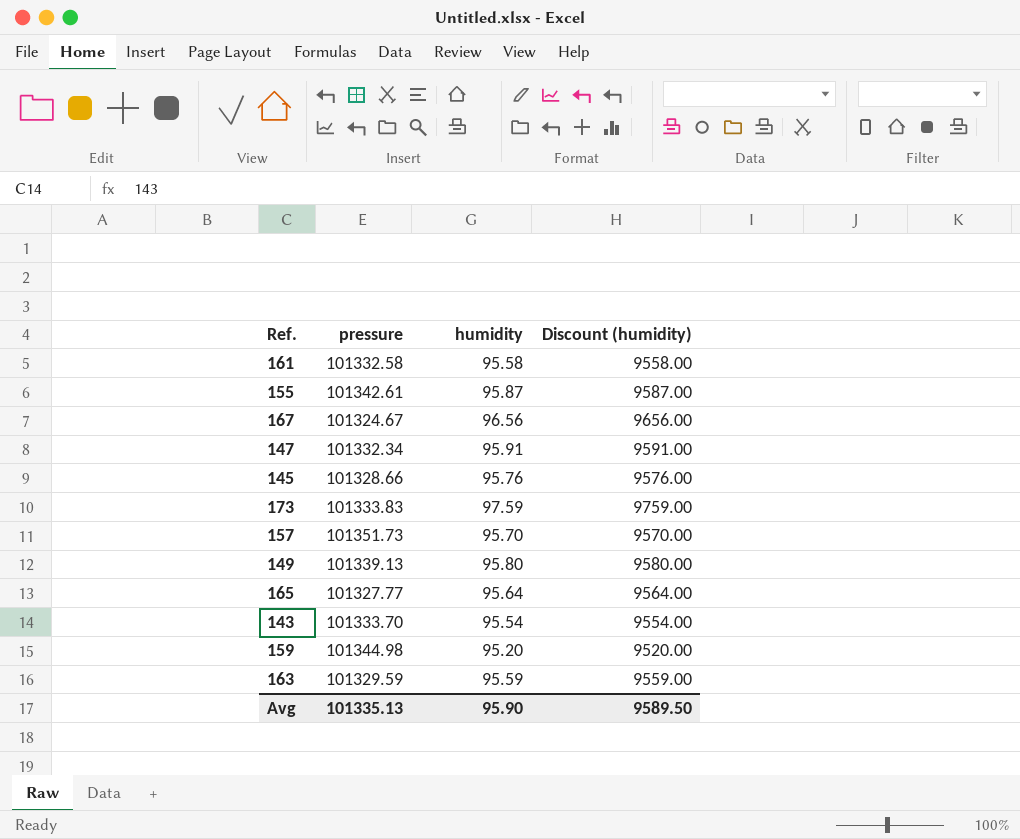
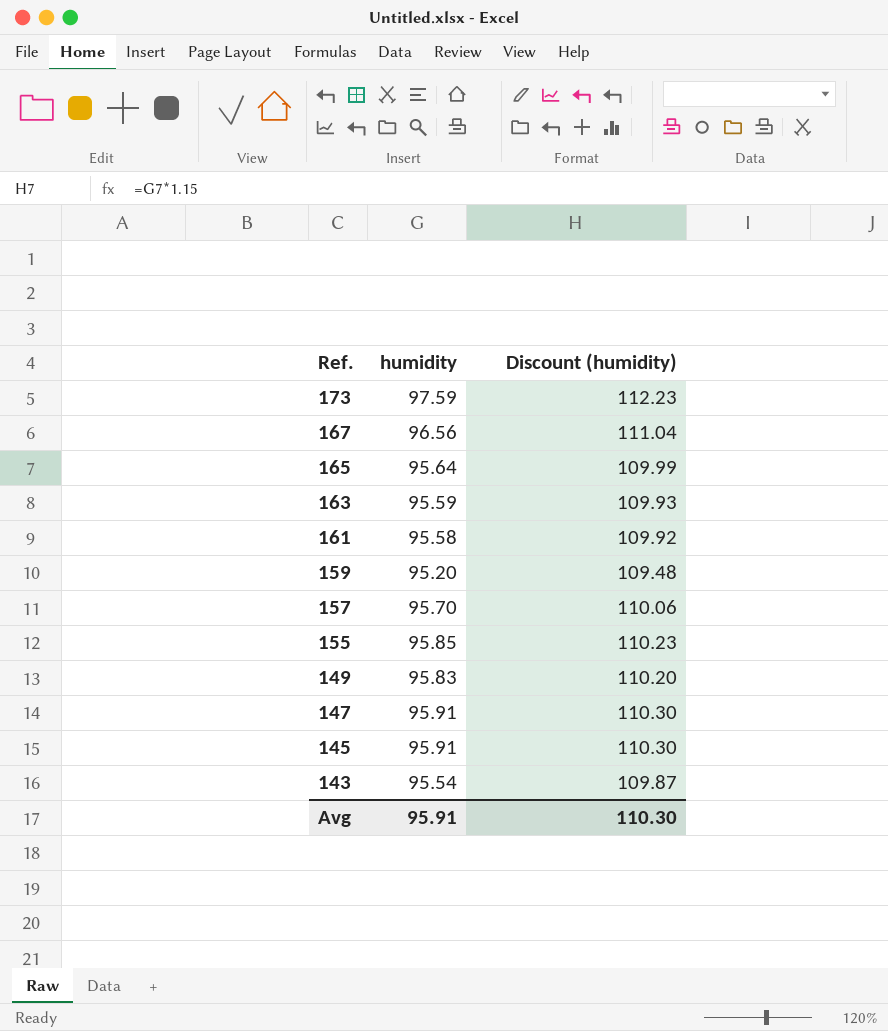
row order: none -> Ref. descending
column pressure | position: 2 -> none
column Discount (humidity) | formula: [humidity] * 100 -> [humidity] * 1.15
155 | humidity: 95.87 -> 95.85
149 | humidity: 95.80 -> 95.83
145 | humidity: 95.76 -> 95.91
Avg | humidity: 95.90 -> 95.91
Avg | Discount (humidity): 9589.50 -> 110.30

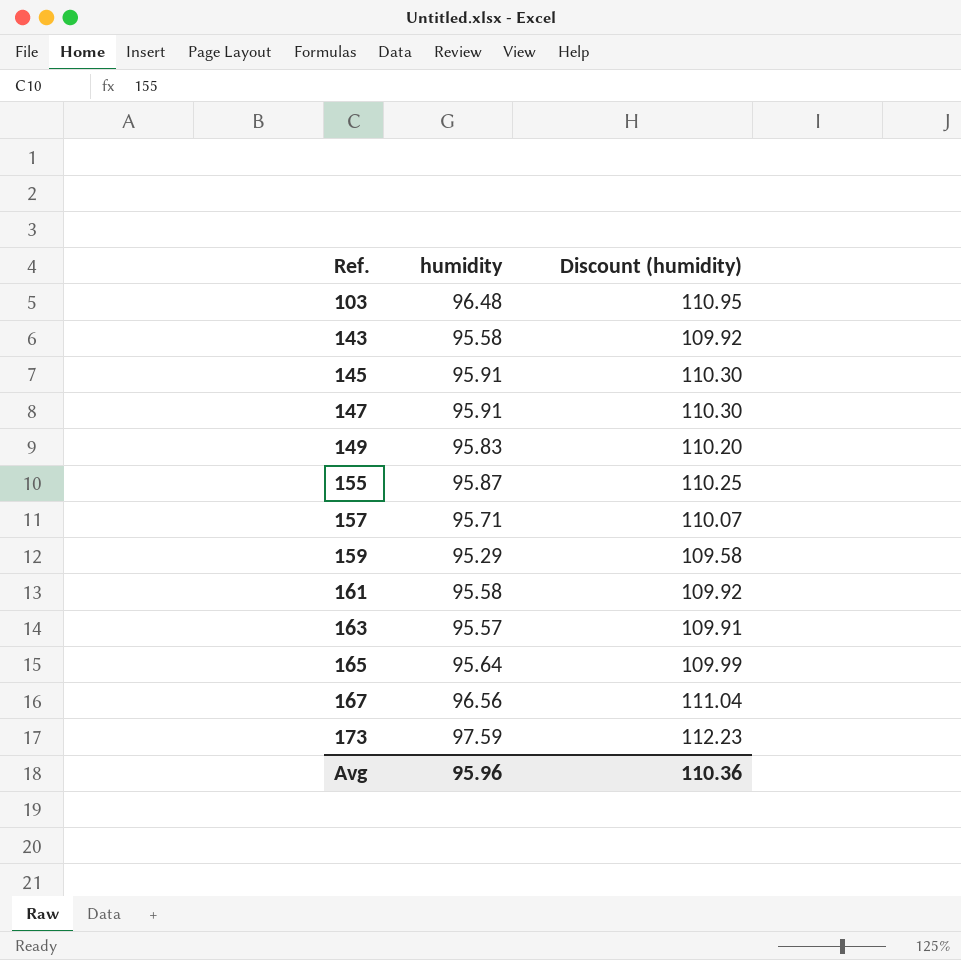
row order: Ref. descending -> Ref. ascending
row 103: none -> 96.48 | 110.95
143 | humidity: 95.54 -> 95.58
143 | Discount (humidity): 109.87 -> 109.92
155 | humidity: 95.85 -> 95.87
155 | Discount (humidity): 110.23 -> 110.25
157 | humidity: 95.70 -> 95.71
157 | Discount (humidity): 110.06 -> 110.07
159 | humidity: 95.20 -> 95.29
159 | Discount (humidity): 109.48 -> 109.58
163 | humidity: 95.59 -> 95.57
163 | Discount (humidity): 109.93 -> 109.91
Avg | humidity: 95.91 -> 95.96
Avg | Discount (humidity): 110.30 -> 110.36

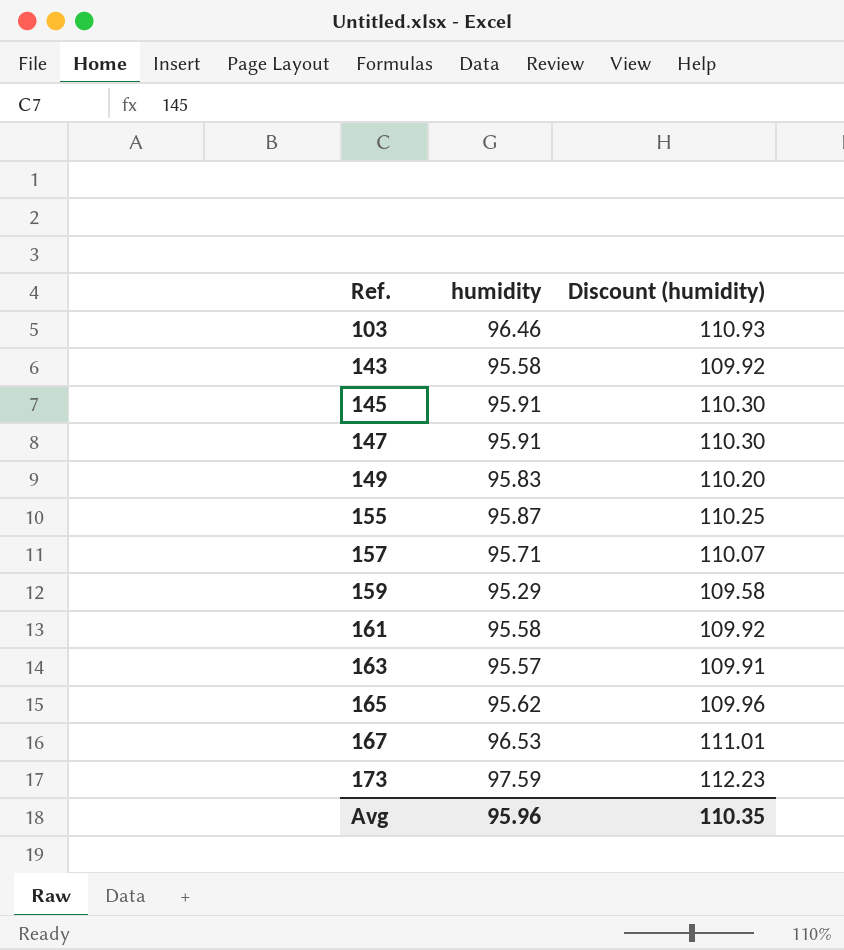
103 | humidity: 96.48 -> 96.46
103 | Discount (humidity): 110.95 -> 110.93
165 | humidity: 95.64 -> 95.62
165 | Discount (humidity): 109.99 -> 109.96
167 | humidity: 96.56 -> 96.53
167 | Discount (humidity): 111.04 -> 111.01
Avg | Discount (humidity): 110.36 -> 110.35

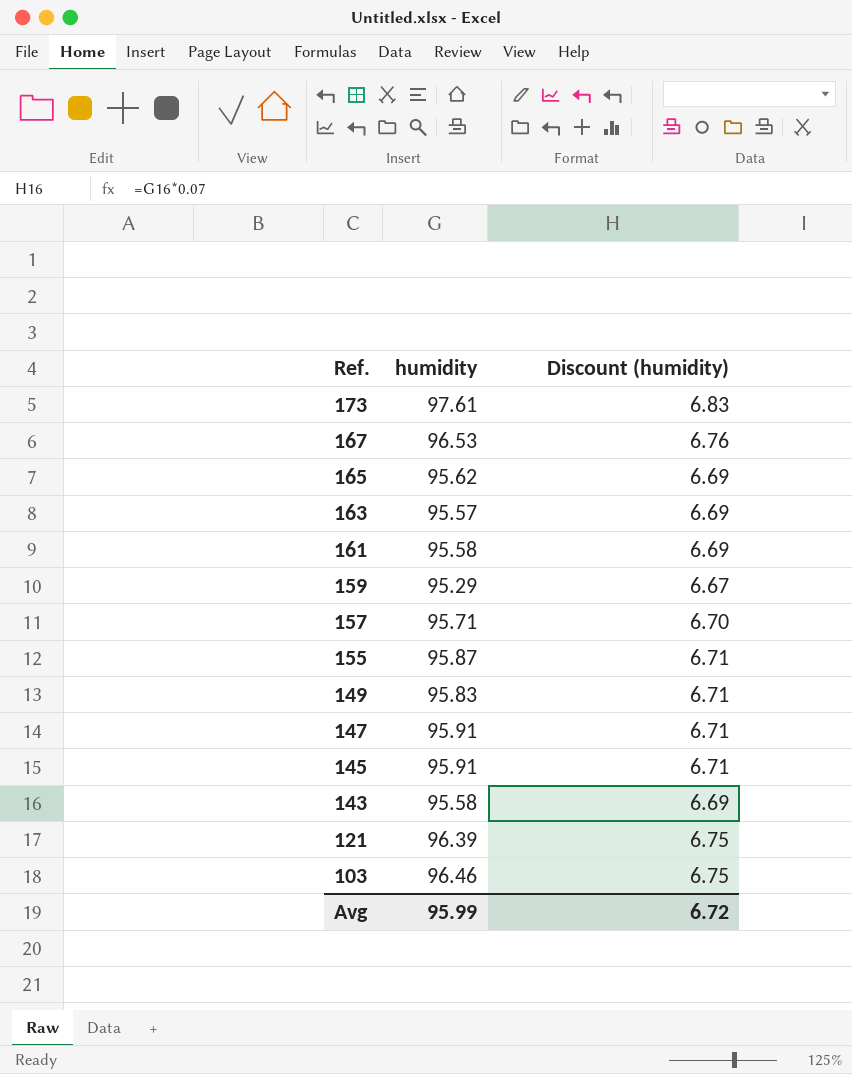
row order: Ref. ascending -> Ref. descending
column Discount (humidity) | formula: [humidity] * 1.15 -> [humidity] * 0.07
173 | humidity: 97.59 -> 97.61
row 121: none -> 96.39 | 6.75
Avg | humidity: 95.96 -> 95.99
Avg | Discount (humidity): 110.35 -> 6.72

